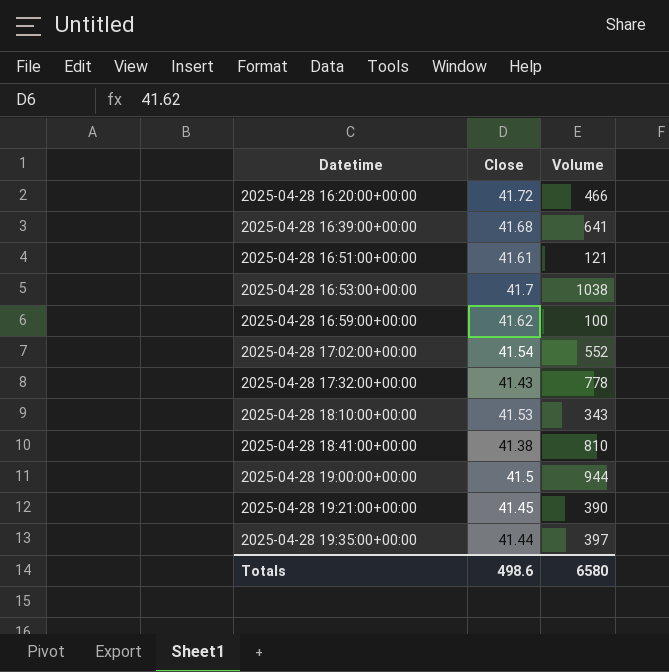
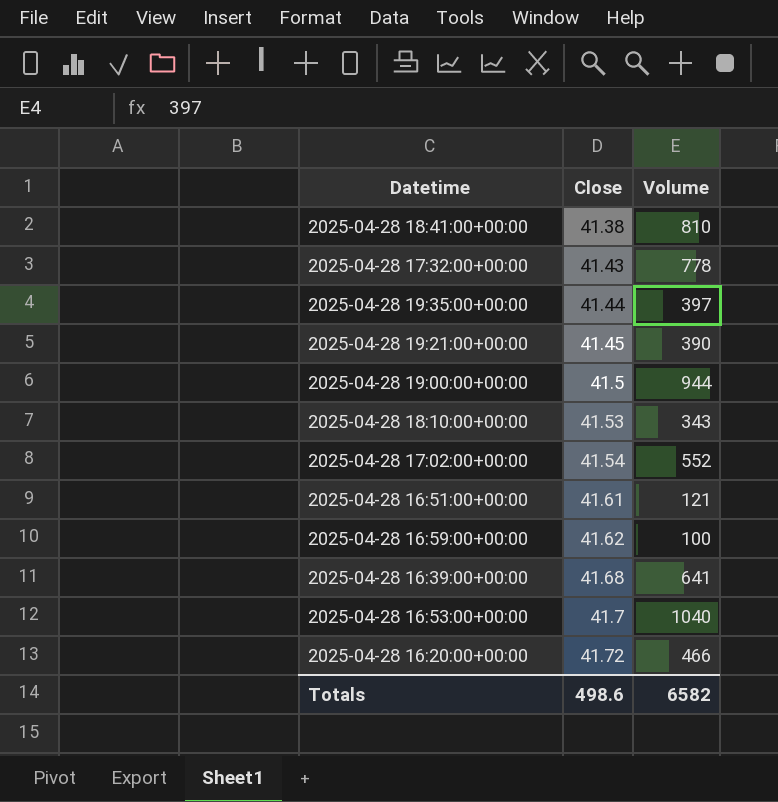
row order: Datetime ascending -> Close ascending
2025-04-28 16:53:00+00:00 | Volume: 1038 -> 1040
Totals | Volume: 6580 -> 6582

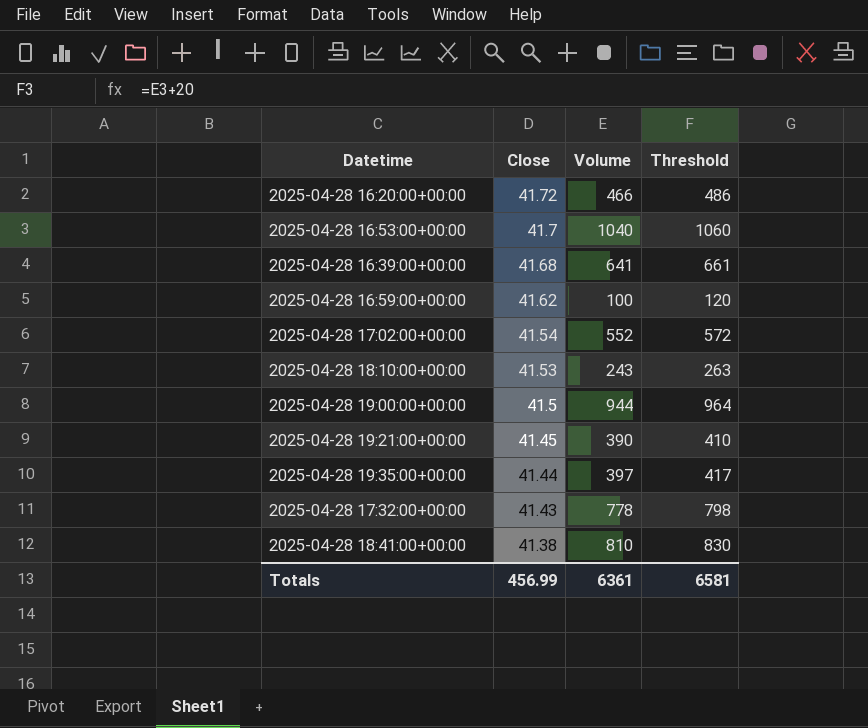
row order: Close ascending -> Close descending
column Threshold | formula: none -> [Volume] + 20
row 2025-04-28 16:51:00+00:00: 41.61 | 121 -> none
2025-04-28 18:10:00+00:00 | Volume: 343 -> 243
Totals | Close: 498.6 -> 456.99
Totals | Volume: 6582 -> 6361

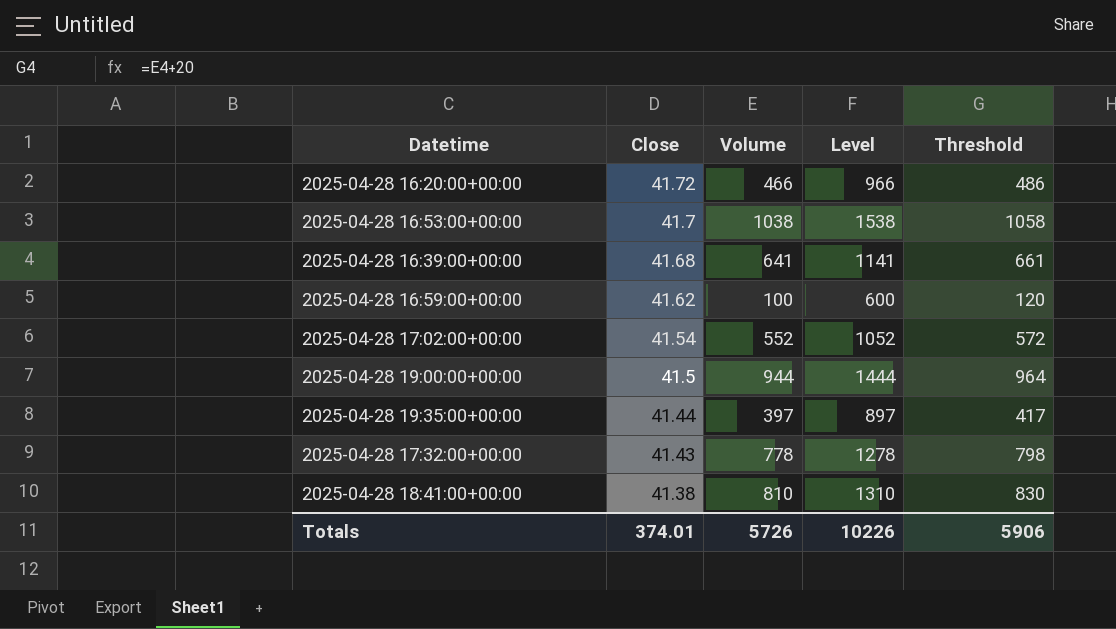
column Level | formula: none -> [Volume] + 500
row 2025-04-28 18:10:00+00:00: 41.53 | 243 | 263 -> none
row 2025-04-28 19:21:00+00:00: 41.45 | 390 | 410 -> none
2025-04-28 16:53:00+00:00 | Volume: 1040 -> 1038
2025-04-28 16:53:00+00:00 | Threshold: 1060 -> 1058
Totals | Close: 456.99 -> 374.01
Totals | Volume: 6361 -> 5726
Totals | Threshold: 6581 -> 5906

